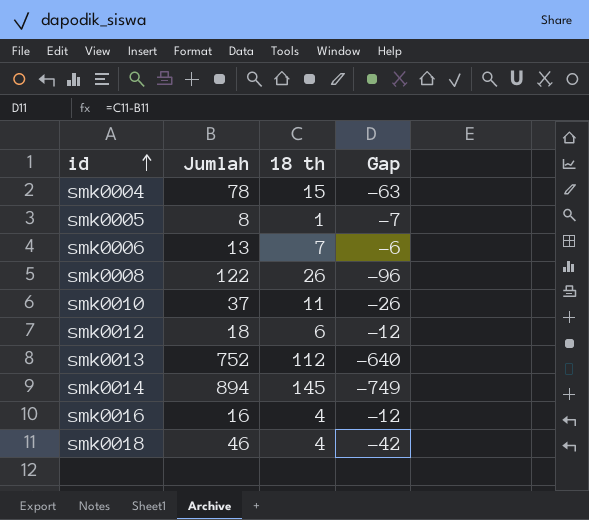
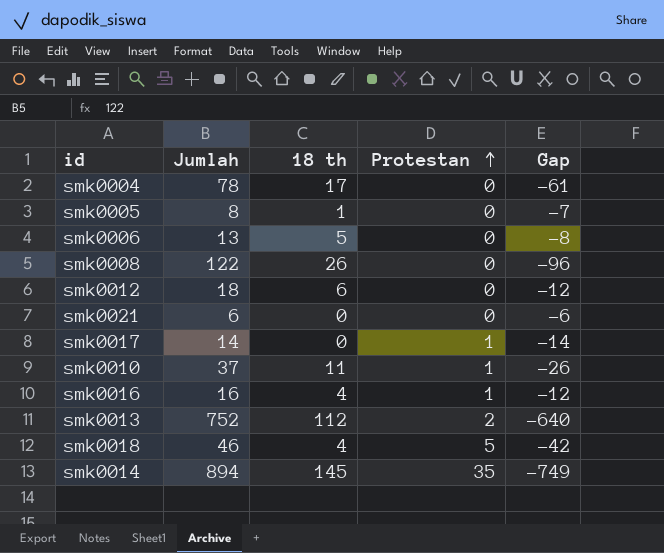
row order: id ascending -> Protestan ascending
column Protestan | position: none -> 4
smk0004 | 18 th: 15 -> 17
smk0004 | Gap: -63 -> -61
smk0006 | 18 th: 7 -> 5
smk0006 | Gap: -6 -> -8
row smk0021: none -> 6 | 0 | 0 | -6
row smk0017: none -> 14 | 0 | 1 | -14

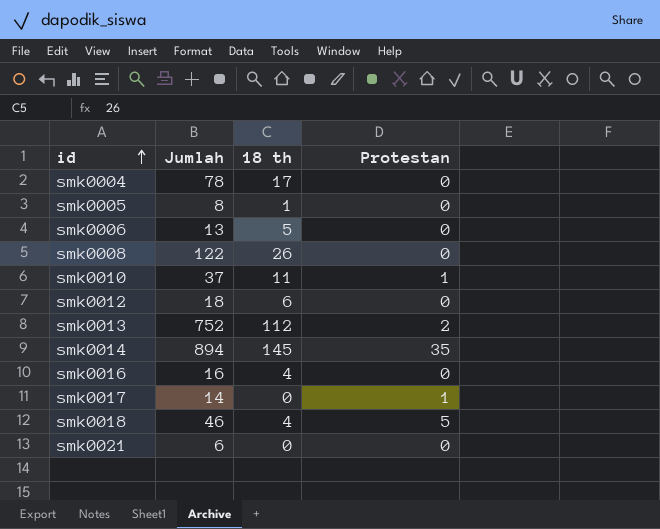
row order: Protestan ascending -> id ascending
column Gap | formula: [18 th] - [Jumlah] -> none
smk0016 | Protestan: 1 -> 0

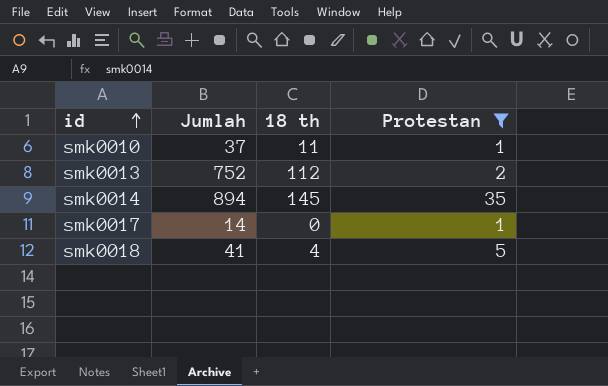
filter: none -> Protestan != 0
smk0018 | Jumlah: 46 -> 41

